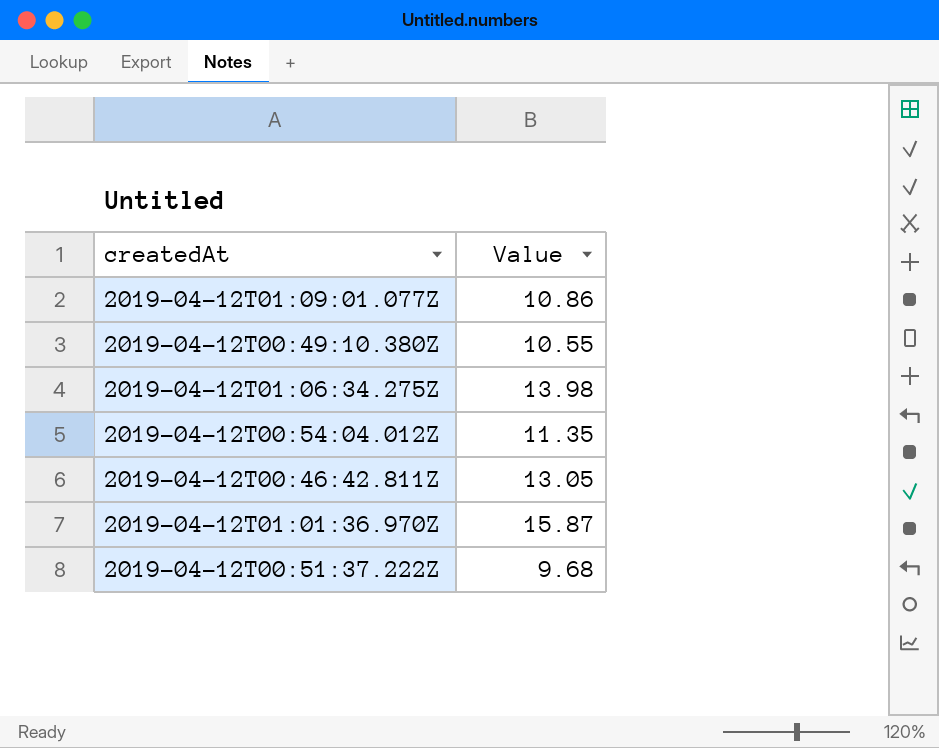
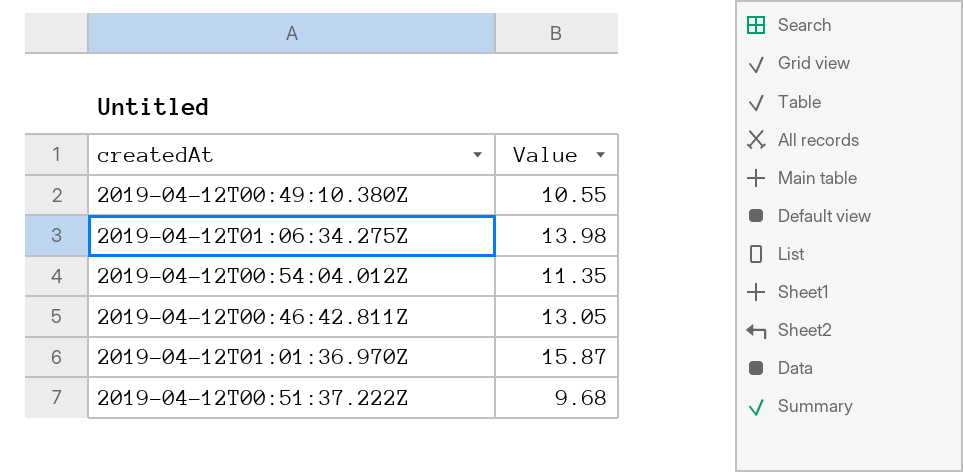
row 2019-04-12T01:09:01.077Z: 10.86 -> none

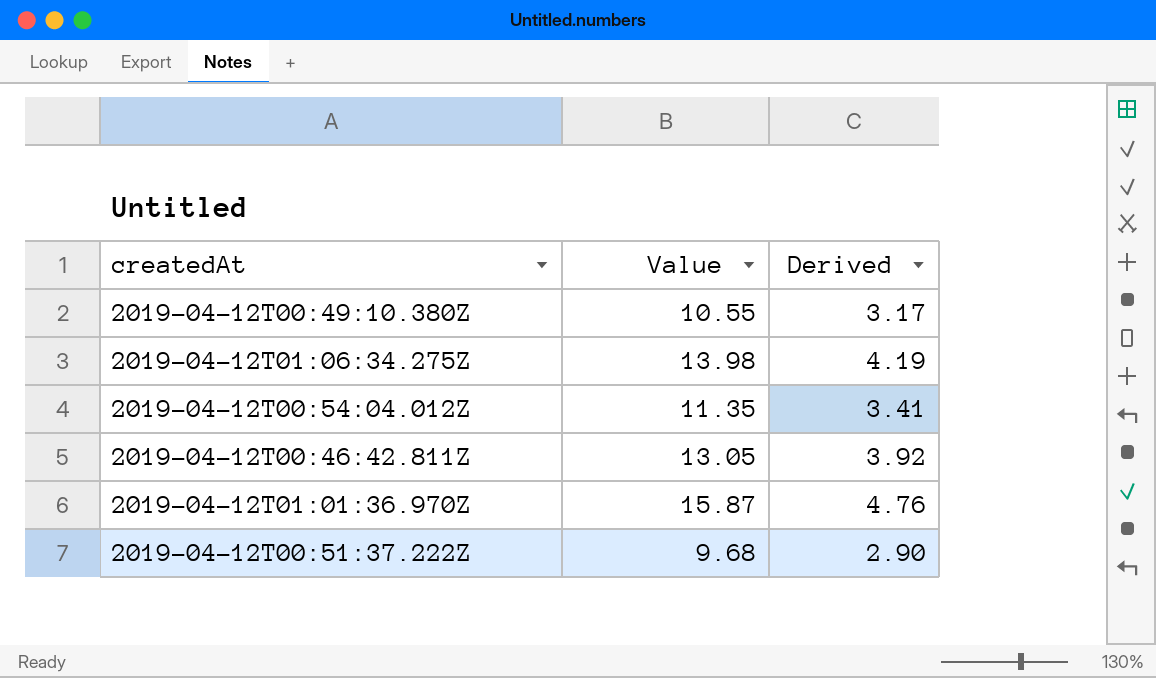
column Derived | formula: none -> [Value] * 0.3

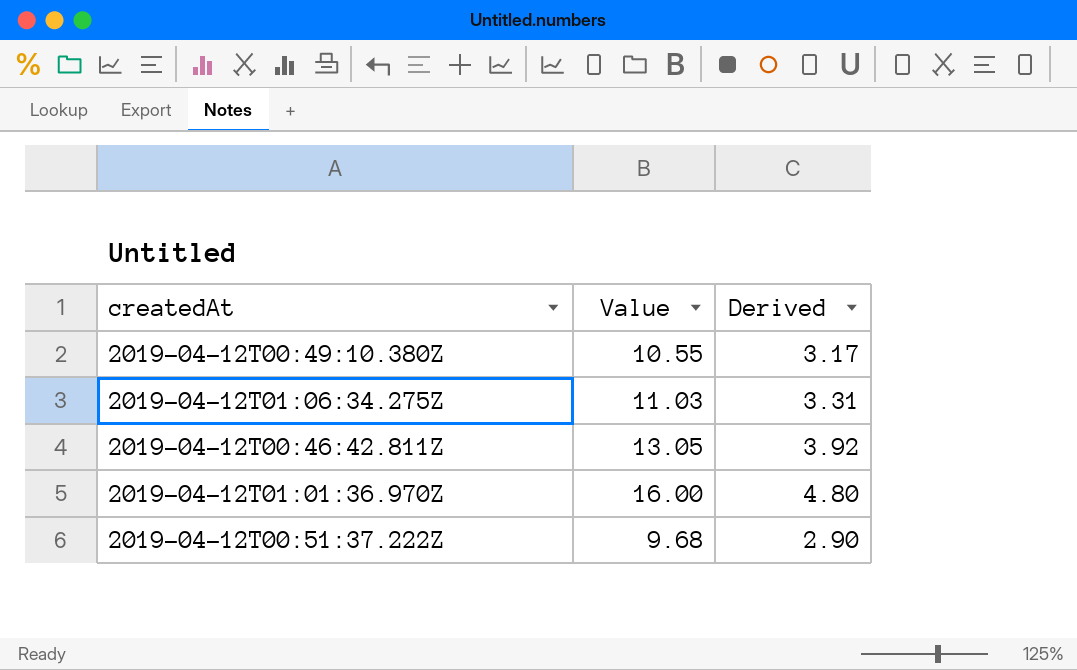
row 2019-04-12T00:54:04.012Z: 11.35 | 3.41 -> none
2019-04-12T01:06:34.275Z | Value: 13.98 -> 11.03
2019-04-12T01:06:34.275Z | Derived: 4.19 -> 3.31
2019-04-12T01:01:36.970Z | Value: 15.87 -> 16.00
2019-04-12T01:01:36.970Z | Derived: 4.76 -> 4.80

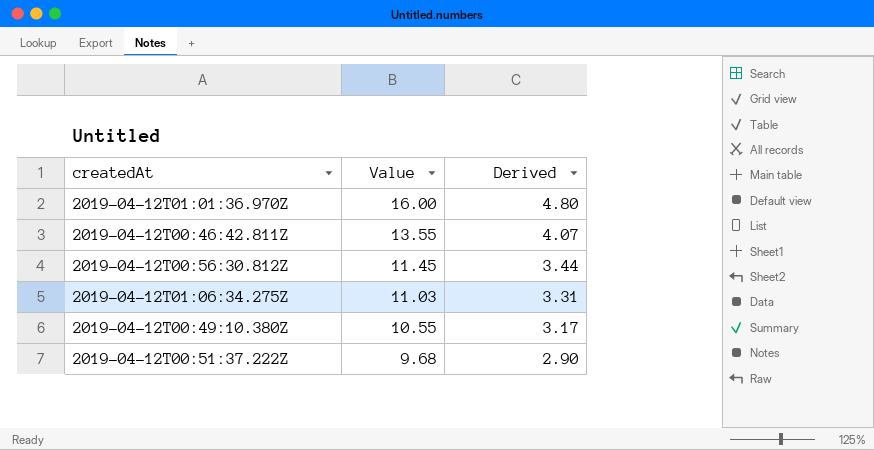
row order: none -> Value descending
2019-04-12T00:46:42.811Z | Value: 13.05 -> 13.55
2019-04-12T00:46:42.811Z | Derived: 3.92 -> 4.07
row 2019-04-12T00:56:30.812Z: none -> 11.45 | 3.44

